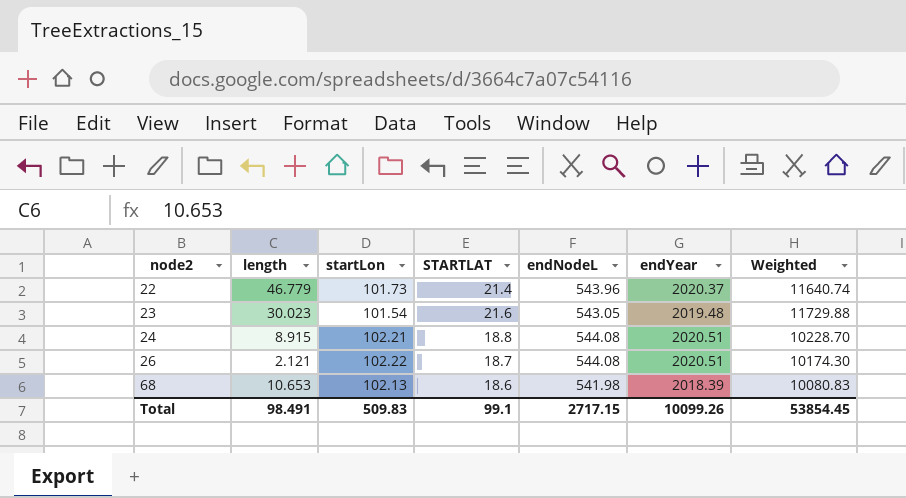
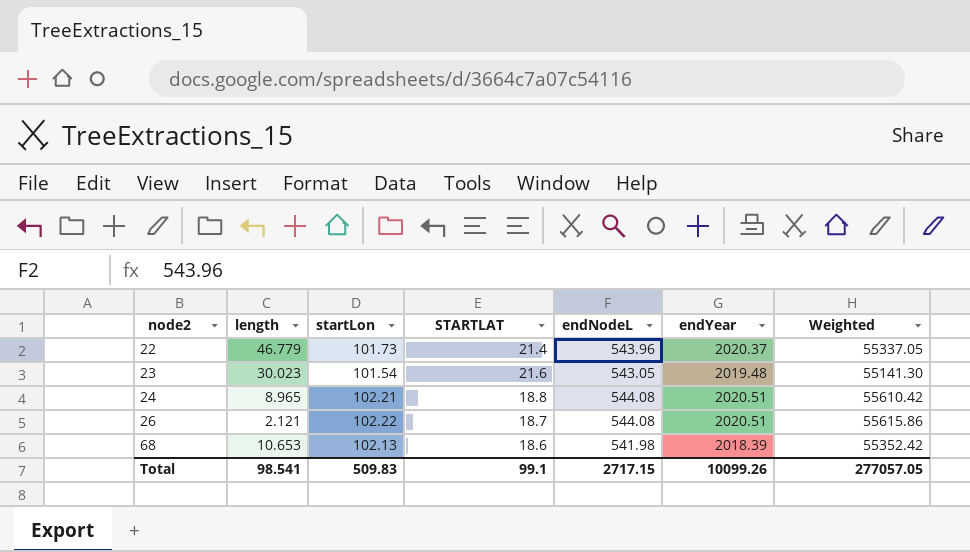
column Weighted | formula: [STARTLAT] * [endNodeL] -> [startLon] * [endNodeL]
24 | length: 8.915 -> 8.965
Total | length: 98.491 -> 98.541
Total | Weighted: 53854.45 -> 277057.05

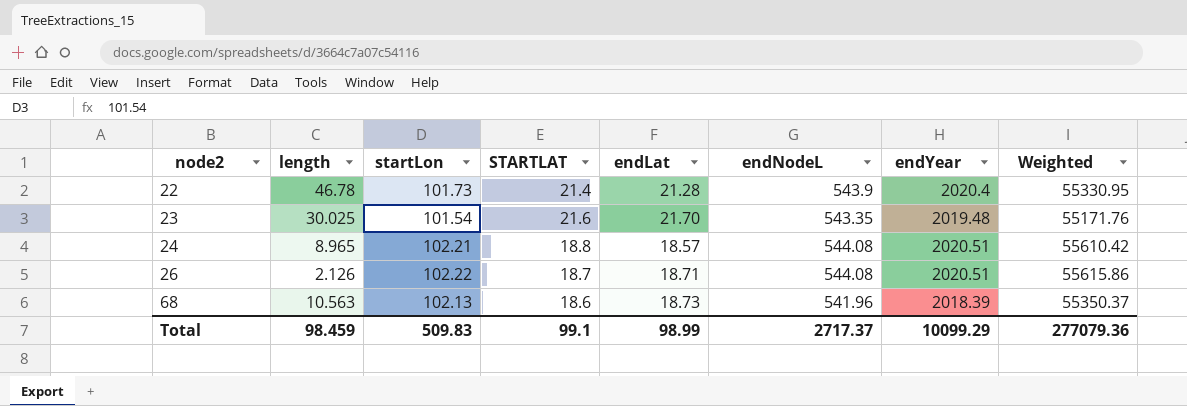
column endLat | position: none -> 5
22 | length: 46.779 -> 46.78
22 | endNodeL: 543.96 -> 543.9
22 | endYear: 2020.37 -> 2020.4
22 | Weighted: 55337.05 -> 55330.95
23 | length: 30.023 -> 30.025
23 | endNodeL: 543.05 -> 543.35
23 | Weighted: 55141.30 -> 55171.76
26 | length: 2.121 -> 2.126
68 | length: 10.653 -> 10.563
68 | endNodeL: 541.98 -> 541.96
68 | Weighted: 55352.42 -> 55350.37
Total | length: 98.541 -> 98.459
Total | endNodeL: 2717.15 -> 2717.37
Total | endYear: 10099.26 -> 10099.29
Total | Weighted: 277057.05 -> 277079.36

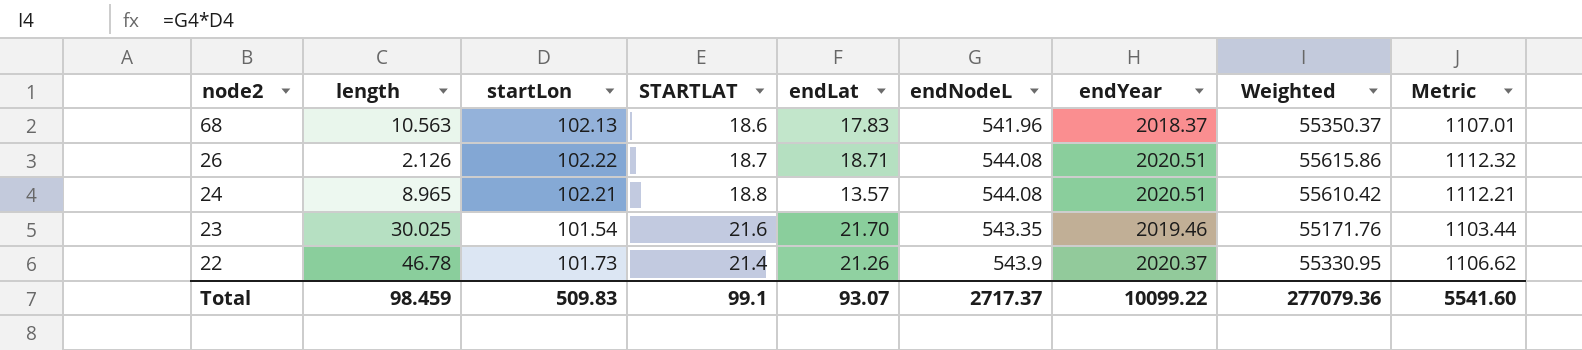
row order: node2 ascending -> node2 descending
column Metric | formula: none -> [Weighted] * 0.02
68 | endLat: 18.73 -> 17.83
68 | endYear: 2018.39 -> 2018.37
24 | endLat: 18.57 -> 13.57
23 | endYear: 2019.48 -> 2019.46
22 | endLat: 21.28 -> 21.26
22 | endYear: 2020.4 -> 2020.37
Total | endLat: 98.99 -> 93.07
Total | endYear: 10099.29 -> 10099.22

